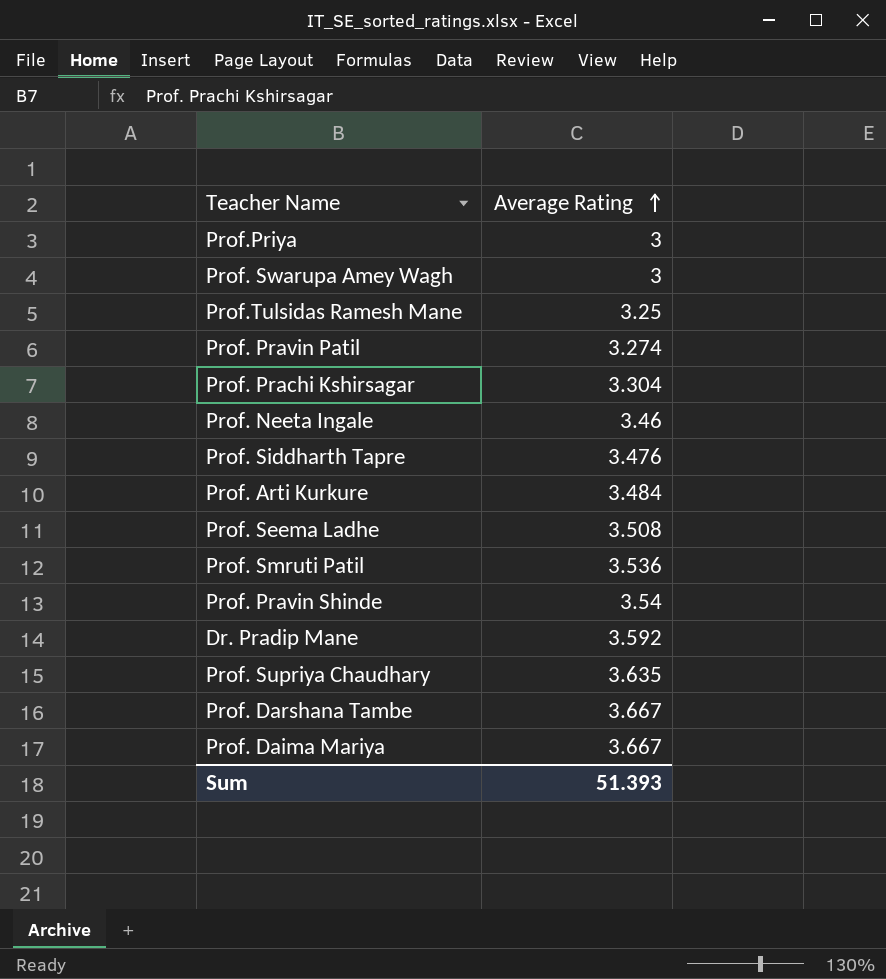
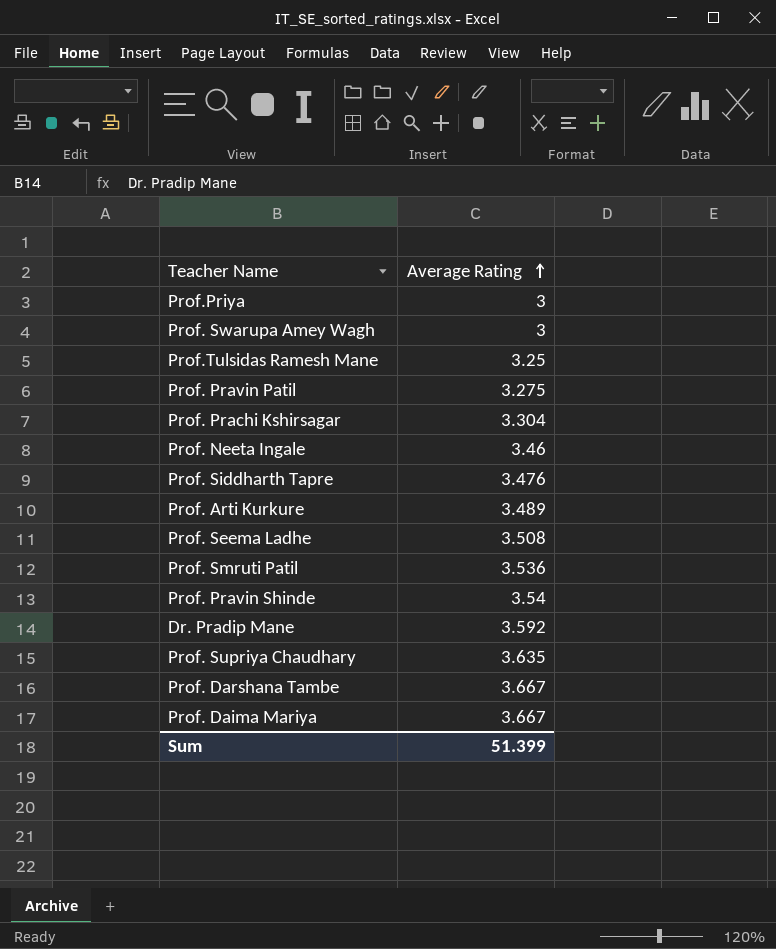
Prof. Pravin Patil | Average Rating: 3.274 -> 3.275
Prof. Arti Kurkure | Average Rating: 3.484 -> 3.489
Sum | Average Rating: 51.393 -> 51.399

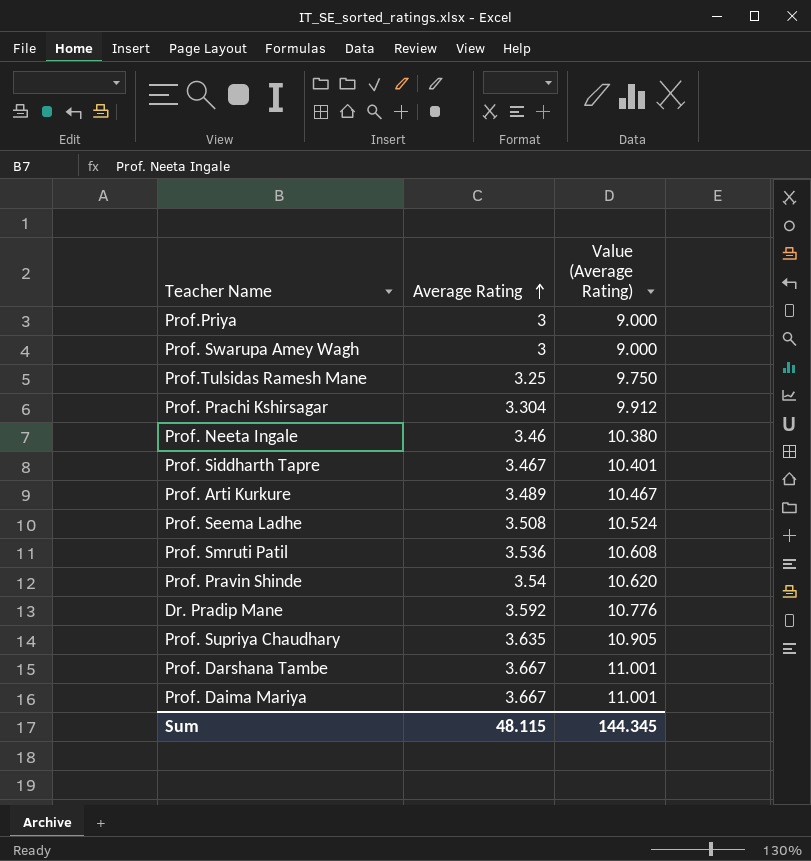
column Value (Average Rating) | formula: none -> [Average Rating] * 3
row Prof. Pravin Patil: 3.275 -> none
Prof. Siddharth Tapre | Average Rating: 3.476 -> 3.467
Sum | Average Rating: 51.399 -> 48.115

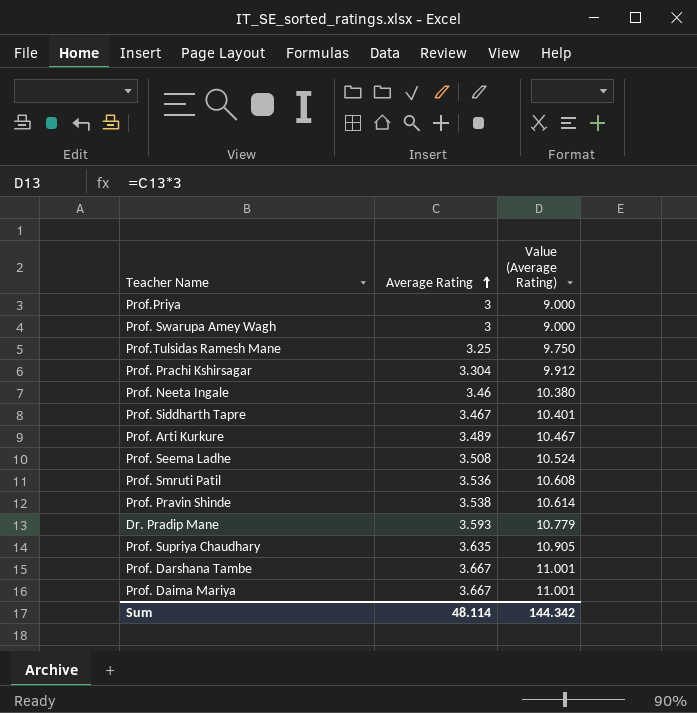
Prof. Pravin Shinde | Average Rating: 3.54 -> 3.538
Prof. Pravin Shinde | Value (Average Rating): 10.620 -> 10.614
Dr. Pradip Mane | Average Rating: 3.592 -> 3.593
Dr. Pradip Mane | Value (Average Rating): 10.776 -> 10.779
Sum | Average Rating: 48.115 -> 48.114
Sum | Value (Average Rating): 144.345 -> 144.342

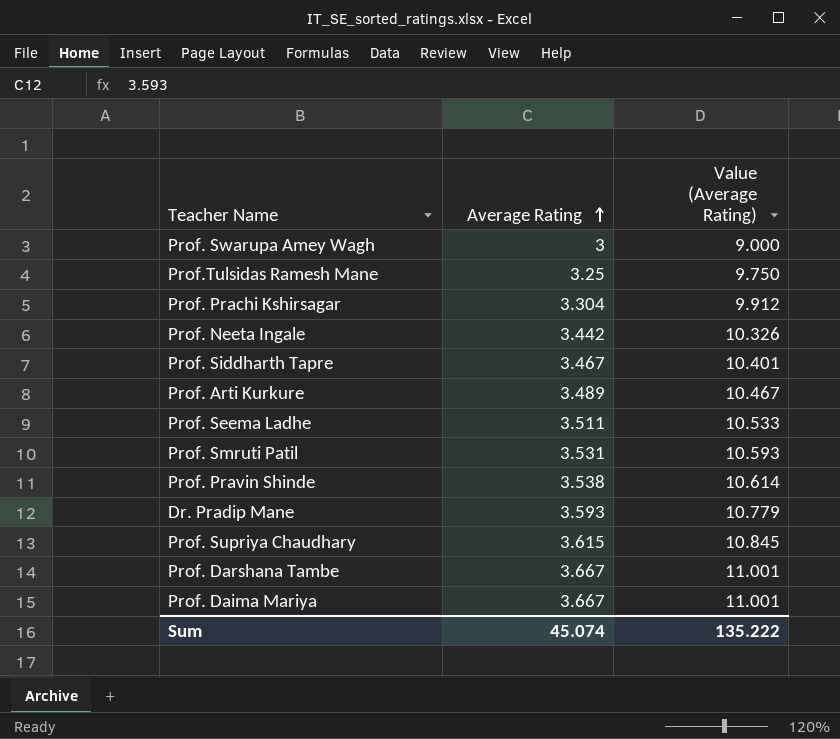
row Prof.Priya: 3 | 9.000 -> none
Prof. Neeta Ingale | Average Rating: 3.46 -> 3.442
Prof. Neeta Ingale | Value (Average Rating): 10.380 -> 10.326
Prof. Seema Ladhe | Average Rating: 3.508 -> 3.511
Prof. Seema Ladhe | Value (Average Rating): 10.524 -> 10.533
Prof. Smruti Patil | Average Rating: 3.536 -> 3.531
Prof. Smruti Patil | Value (Average Rating): 10.608 -> 10.593
Prof. Supriya Chaudhary | Average Rating: 3.635 -> 3.615
Prof. Supriya Chaudhary | Value (Average Rating): 10.905 -> 10.845
Sum | Average Rating: 48.114 -> 45.074
Sum | Value (Average Rating): 144.342 -> 135.222

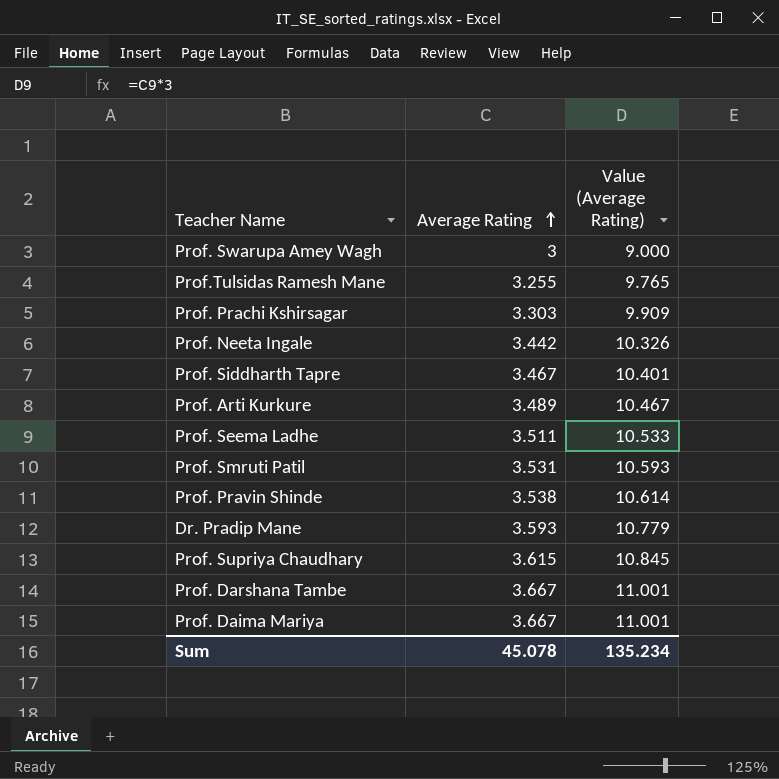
Prof.Tulsidas Ramesh Mane | Average Rating: 3.25 -> 3.255
Prof.Tulsidas Ramesh Mane | Value (Average Rating): 9.750 -> 9.765
Prof. Prachi Kshirsagar | Average Rating: 3.304 -> 3.303
Prof. Prachi Kshirsagar | Value (Average Rating): 9.912 -> 9.909
Sum | Average Rating: 45.074 -> 45.078
Sum | Value (Average Rating): 135.222 -> 135.234

